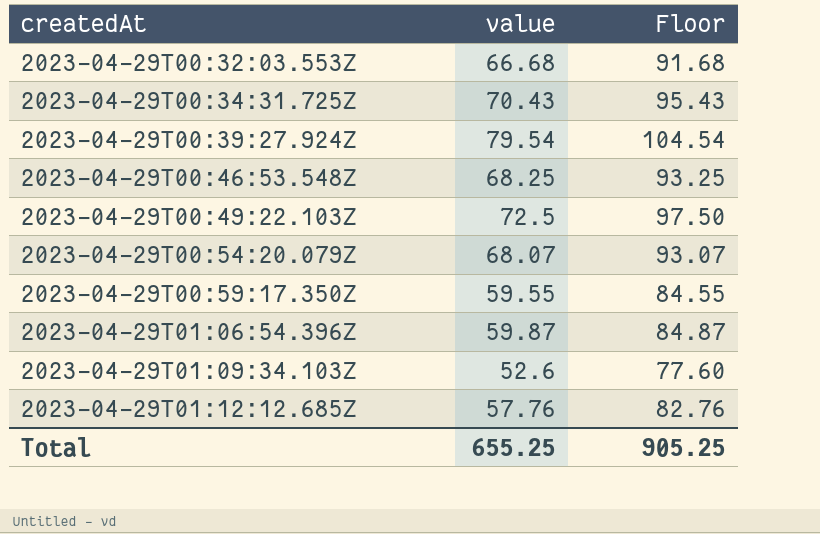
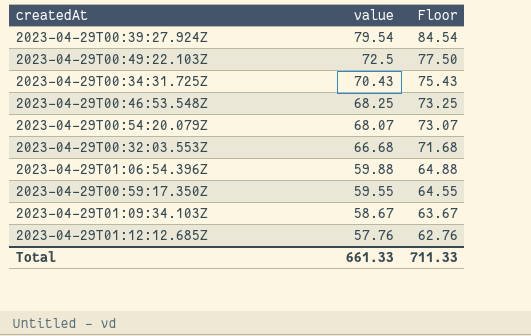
row order: createdAt ascending -> value descending
column Floor | formula: [value] + 25 -> [value] + 5
2023-04-29T01:06:54.396Z | value: 59.87 -> 59.88
2023-04-29T01:09:34.103Z | value: 52.6 -> 58.67
Total | value: 655.25 -> 661.33
Total | Floor: 905.25 -> 711.33

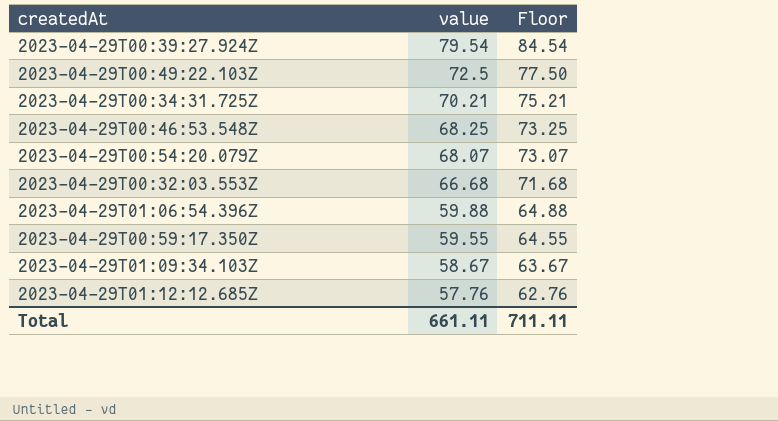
2023-04-29T00:34:31.725Z | value: 70.43 -> 70.21
2023-04-29T00:34:31.725Z | Floor: 75.43 -> 75.21
Total | value: 661.33 -> 661.11
Total | Floor: 711.33 -> 711.11

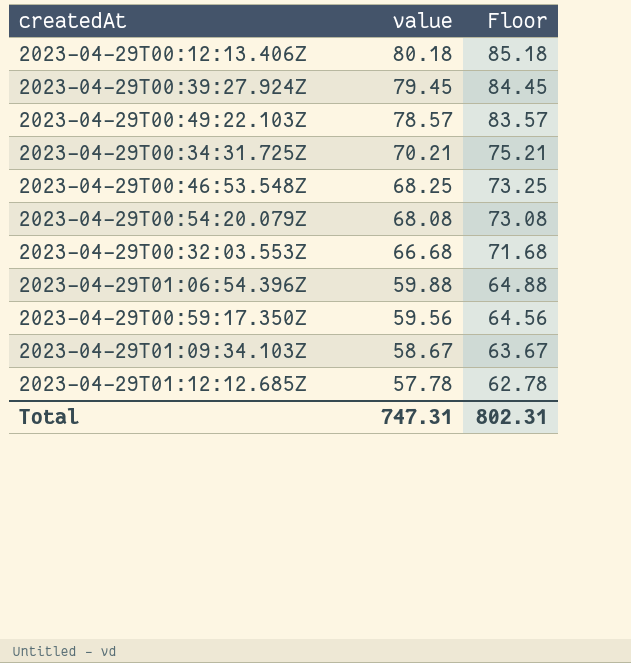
row 2023-04-29T00:12:13.406Z: none -> 80.18 | 85.18
2023-04-29T00:39:27.924Z | value: 79.54 -> 79.45
2023-04-29T00:39:27.924Z | Floor: 84.54 -> 84.45
2023-04-29T00:49:22.103Z | value: 72.5 -> 78.57
2023-04-29T00:49:22.103Z | Floor: 77.50 -> 83.57
2023-04-29T00:54:20.079Z | value: 68.07 -> 68.08
2023-04-29T00:54:20.079Z | Floor: 73.07 -> 73.08
2023-04-29T00:59:17.350Z | value: 59.55 -> 59.56
2023-04-29T00:59:17.350Z | Floor: 64.55 -> 64.56
2023-04-29T01:12:12.685Z | value: 57.76 -> 57.78
2023-04-29T01:12:12.685Z | Floor: 62.76 -> 62.78
Total | value: 661.11 -> 747.31
Total | Floor: 711.11 -> 802.31

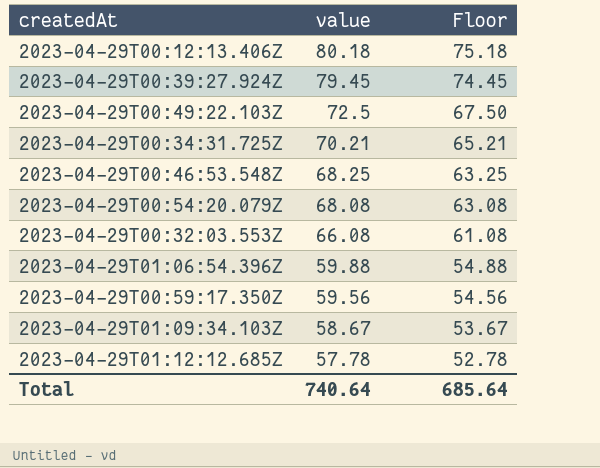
column Floor | formula: [value] + 5 -> [value] - 5
2023-04-29T00:49:22.103Z | value: 78.57 -> 72.5
2023-04-29T00:32:03.553Z | value: 66.68 -> 66.08
Total | value: 747.31 -> 740.64
Total | Floor: 802.31 -> 685.64

